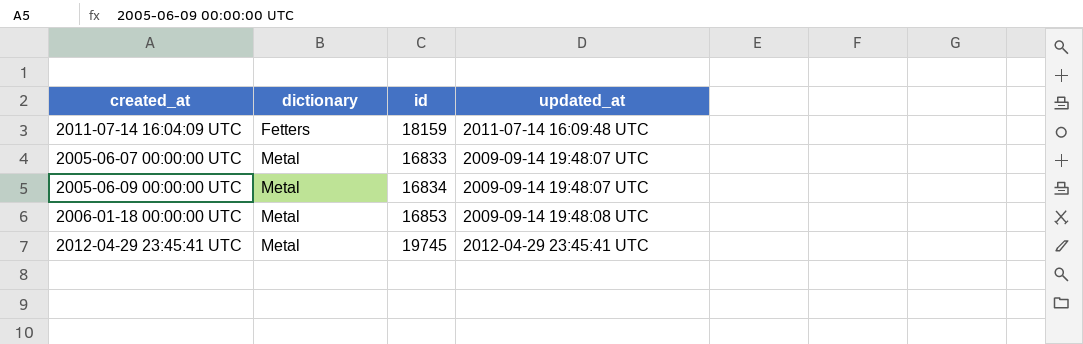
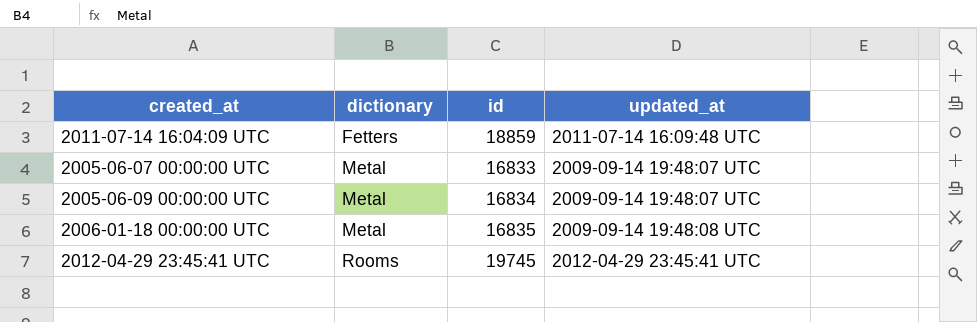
2011-07-14 16:04:09 UTC | id: 18159 -> 18859
2006-01-18 00:00:00 UTC | id: 16853 -> 16835
2012-04-29 23:45:41 UTC | dictionary: Metal -> Rooms

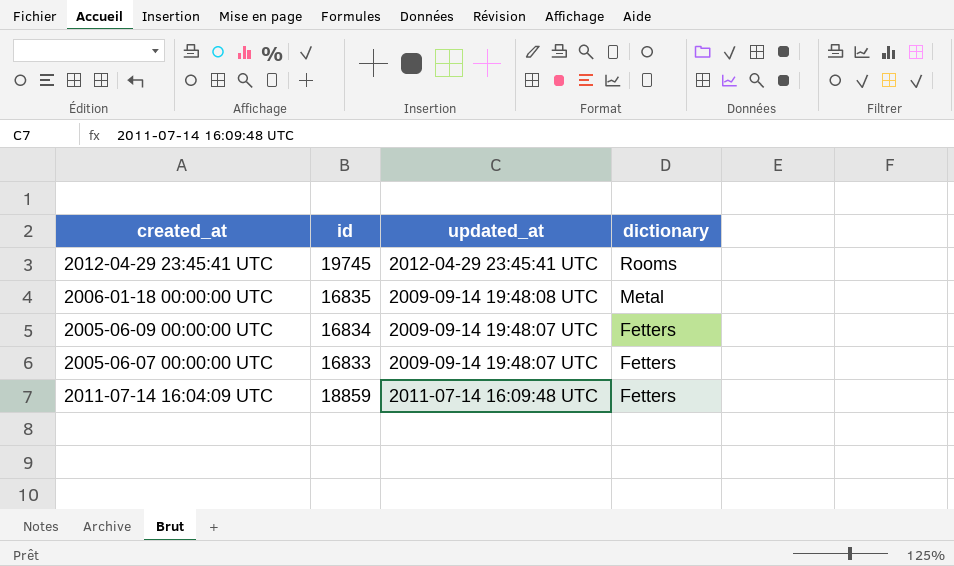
row order: dictionary ascending -> dictionary descending
column dictionary | position: 2 -> 4
2005-06-09 00:00:00 UTC | dictionary: Metal -> Fetters
2005-06-07 00:00:00 UTC | dictionary: Metal -> Fetters

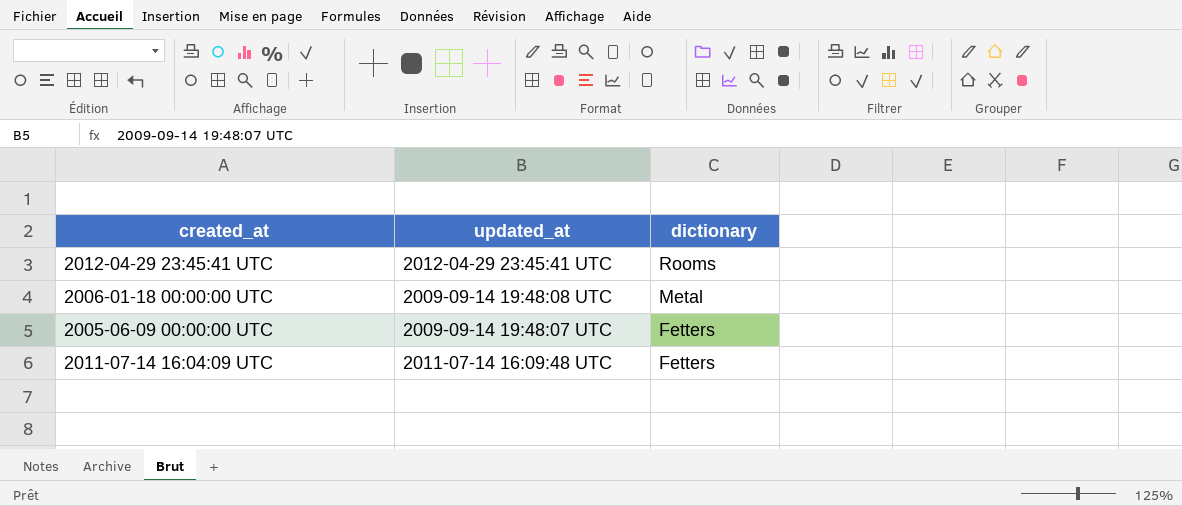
column id | position: 2 -> none
row 2005-06-07 00:00:00 UTC: 16833 | 2009-09-14 19:48:07 UTC | Fetters -> none

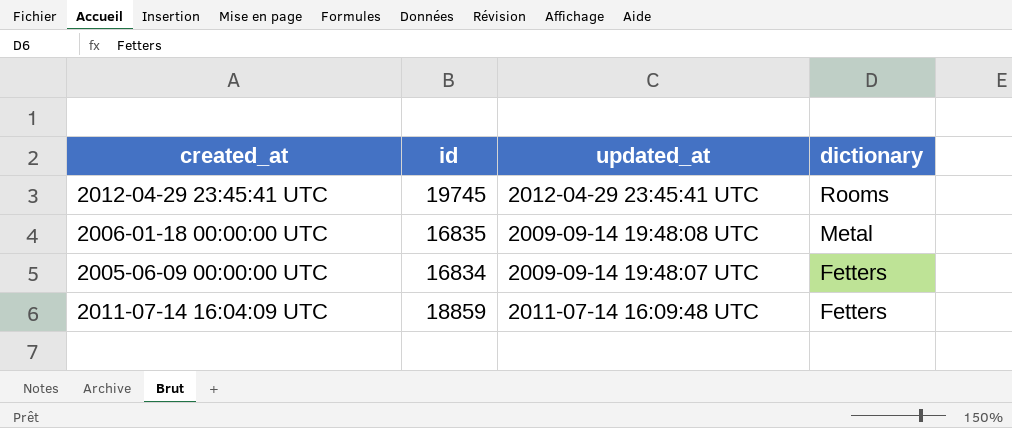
column id | position: none -> 2

